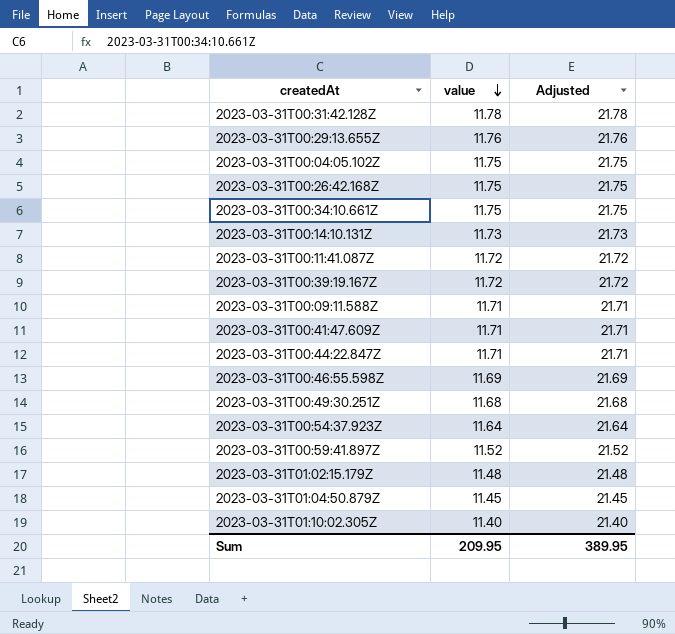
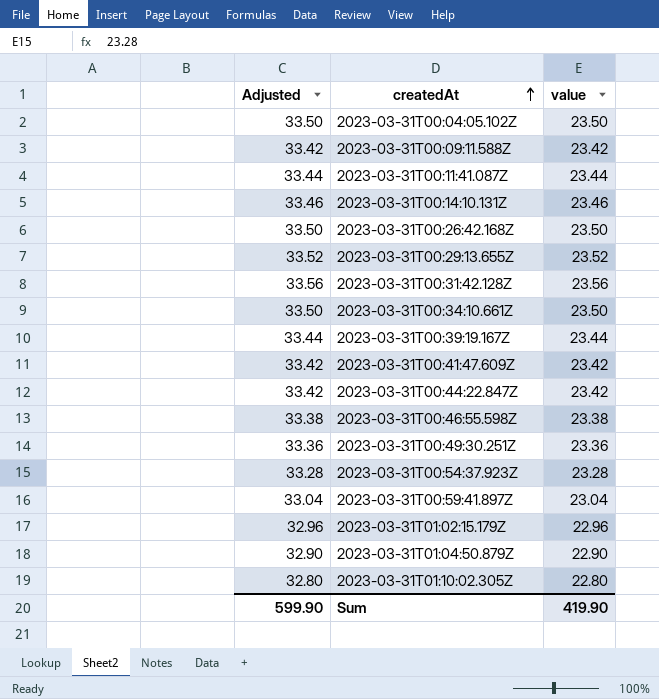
row order: value descending -> createdAt ascending
column Adjusted | position: 3 -> 1
2023-03-31T00:04:05.102Z | Adjusted: 21.75 -> 33.50
2023-03-31T00:04:05.102Z | value: 11.75 -> 23.50
2023-03-31T00:09:11.588Z | Adjusted: 21.71 -> 33.42
2023-03-31T00:09:11.588Z | value: 11.71 -> 23.42
2023-03-31T00:11:41.087Z | Adjusted: 21.72 -> 33.44
2023-03-31T00:11:41.087Z | value: 11.72 -> 23.44
2023-03-31T00:14:10.131Z | Adjusted: 21.73 -> 33.46
2023-03-31T00:14:10.131Z | value: 11.73 -> 23.46
2023-03-31T00:26:42.168Z | Adjusted: 21.75 -> 33.50
2023-03-31T00:26:42.168Z | value: 11.75 -> 23.50
2023-03-31T00:29:13.655Z | Adjusted: 21.76 -> 33.52
2023-03-31T00:29:13.655Z | value: 11.76 -> 23.52
2023-03-31T00:31:42.128Z | Adjusted: 21.78 -> 33.56
2023-03-31T00:31:42.128Z | value: 11.78 -> 23.56
2023-03-31T00:34:10.661Z | Adjusted: 21.75 -> 33.50
2023-03-31T00:34:10.661Z | value: 11.75 -> 23.50
2023-03-31T00:39:19.167Z | Adjusted: 21.72 -> 33.44
2023-03-31T00:39:19.167Z | value: 11.72 -> 23.44
2023-03-31T00:41:47.609Z | Adjusted: 21.71 -> 33.42
2023-03-31T00:41:47.609Z | value: 11.71 -> 23.42
2023-03-31T00:44:22.847Z | Adjusted: 21.71 -> 33.42
2023-03-31T00:44:22.847Z | value: 11.71 -> 23.42
2023-03-31T00:46:55.598Z | Adjusted: 21.69 -> 33.38
2023-03-31T00:46:55.598Z | value: 11.69 -> 23.38
2023-03-31T00:49:30.251Z | Adjusted: 21.68 -> 33.36
2023-03-31T00:49:30.251Z | value: 11.68 -> 23.36
2023-03-31T00:54:37.923Z | Adjusted: 21.64 -> 33.28
2023-03-31T00:54:37.923Z | value: 11.64 -> 23.28
2023-03-31T00:59:41.897Z | Adjusted: 21.52 -> 33.04
2023-03-31T00:59:41.897Z | value: 11.52 -> 23.04
2023-03-31T01:02:15.179Z | Adjusted: 21.48 -> 32.96
2023-03-31T01:02:15.179Z | value: 11.48 -> 22.96
2023-03-31T01:04:50.879Z | Adjusted: 21.45 -> 32.90
2023-03-31T01:04:50.879Z | value: 11.45 -> 22.90
2023-03-31T01:10:02.305Z | Adjusted: 21.40 -> 32.80
2023-03-31T01:10:02.305Z | value: 11.40 -> 22.80
Sum | Adjusted: 389.95 -> 599.90
Sum | value: 209.95 -> 419.90

